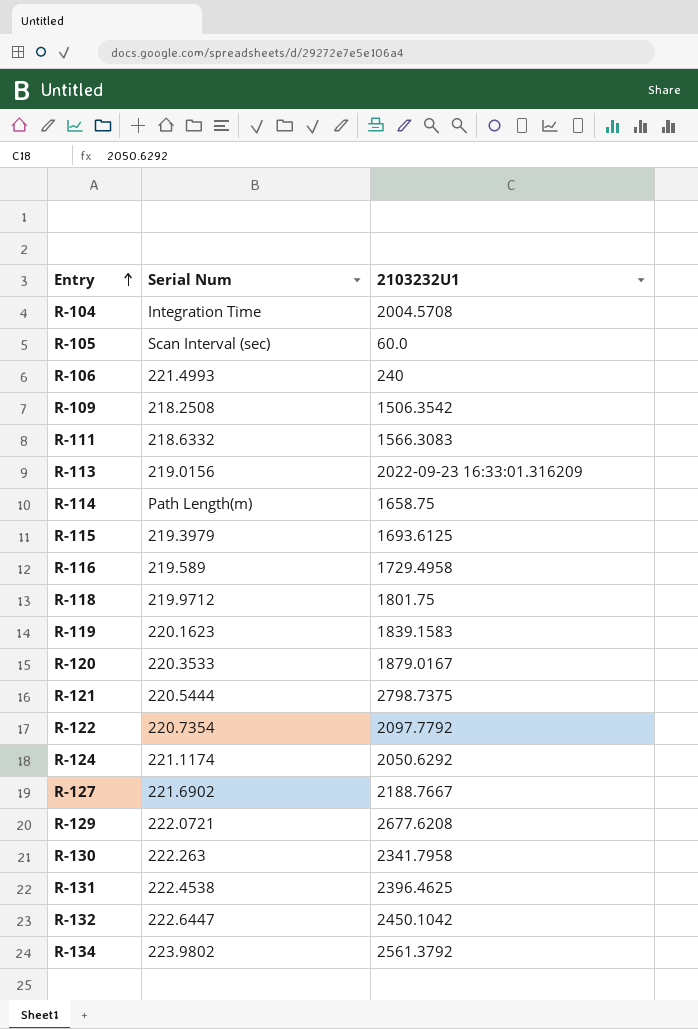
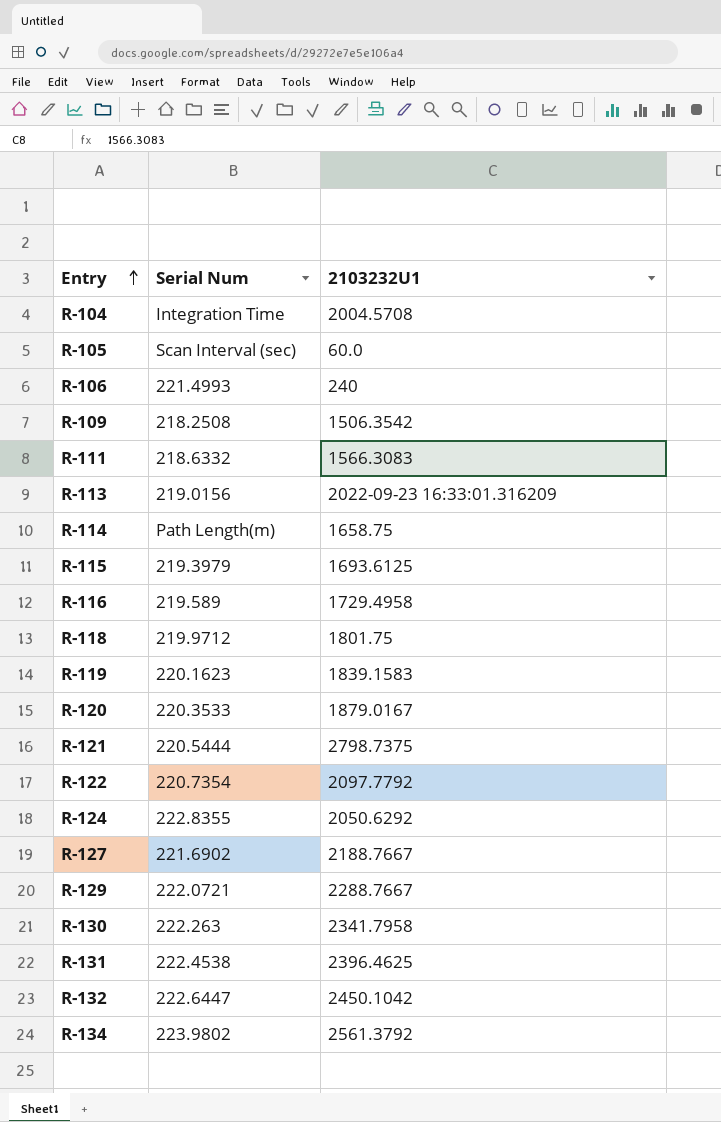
R-124 | Serial Num: 221.1174 -> 222.8355
R-129 | 2103232U1: 2677.6208 -> 2288.7667

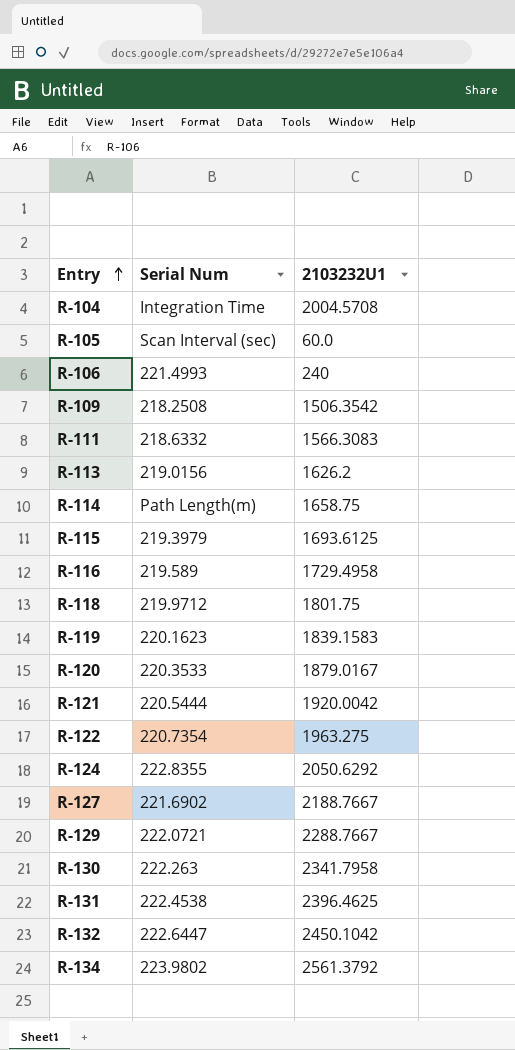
R-113 | 2103232U1: 2022-09-23 16:33:01.316209 -> 1626.2
R-121 | 2103232U1: 2798.7375 -> 1920.0042
R-122 | 2103232U1: 2097.7792 -> 1963.275

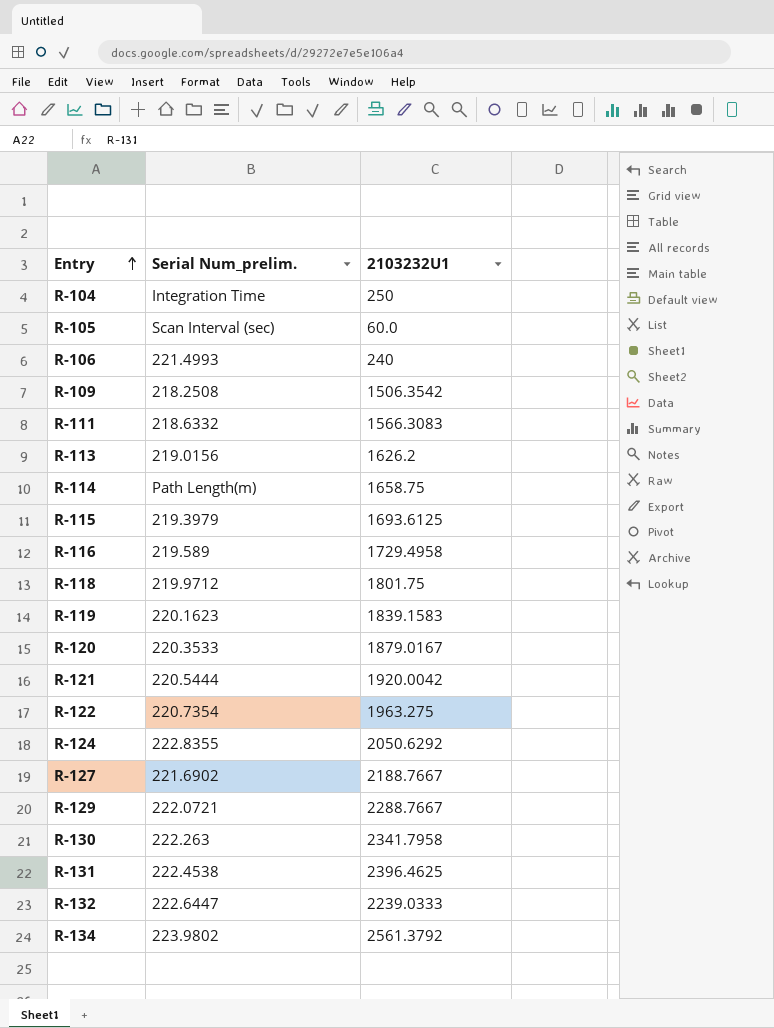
column name: Serial Num -> Serial Num_prelim.
R-104 | 2103232U1: 2004.5708 -> 250
R-132 | 2103232U1: 2450.1042 -> 2239.0333

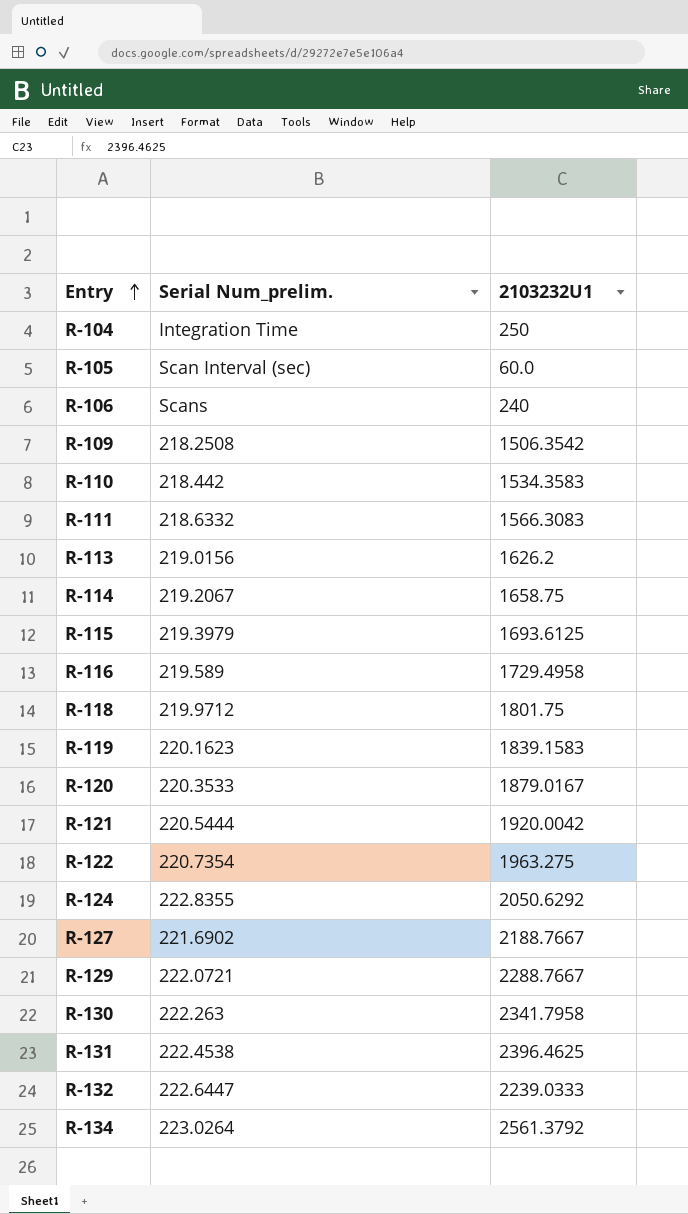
R-106 | Serial Num_prelim.: 221.4993 -> Scans
row R-110: none -> 218.442 | 1534.3583
R-114 | Serial Num_prelim.: Path Length(m) -> 219.2067
R-134 | Serial Num_prelim.: 223.9802 -> 223.0264

